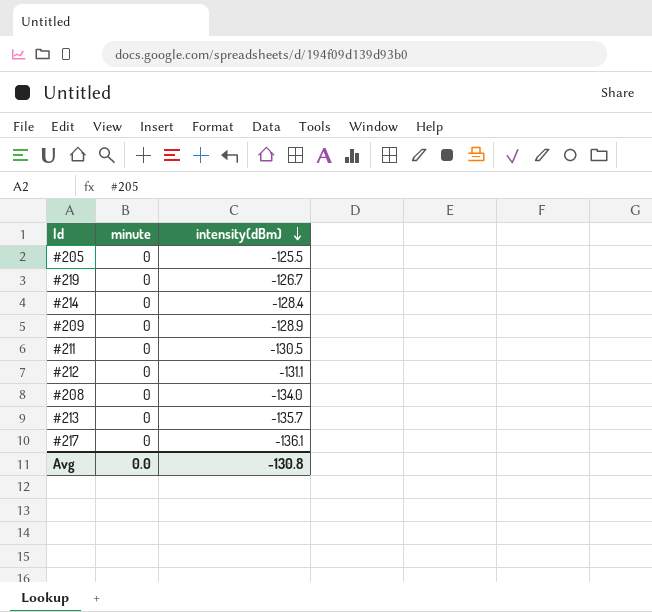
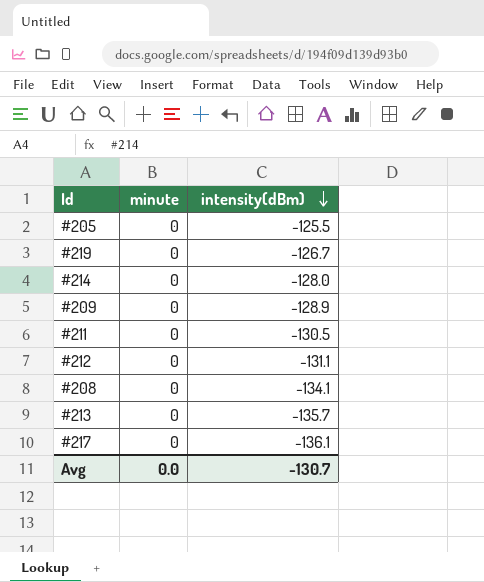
#214 | intensity(dBm): -128.4 -> -128.0
#208 | intensity(dBm): -134.0 -> -134.1
Avg | intensity(dBm): -130.8 -> -130.7

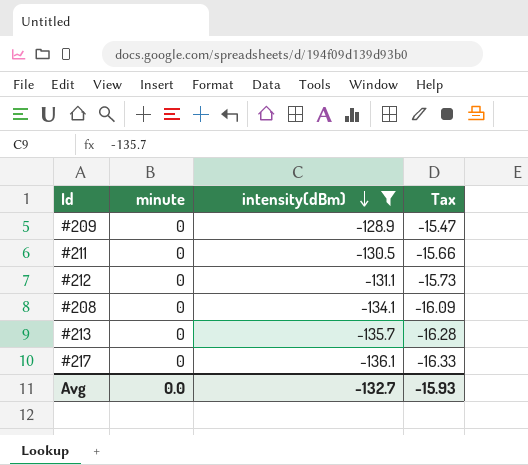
filter: none -> intensity(dBm) <= -128.9
column Tax | formula: none -> [intensity(dBm)] * 0.12
Avg | intensity(dBm): -130.7 -> -132.7

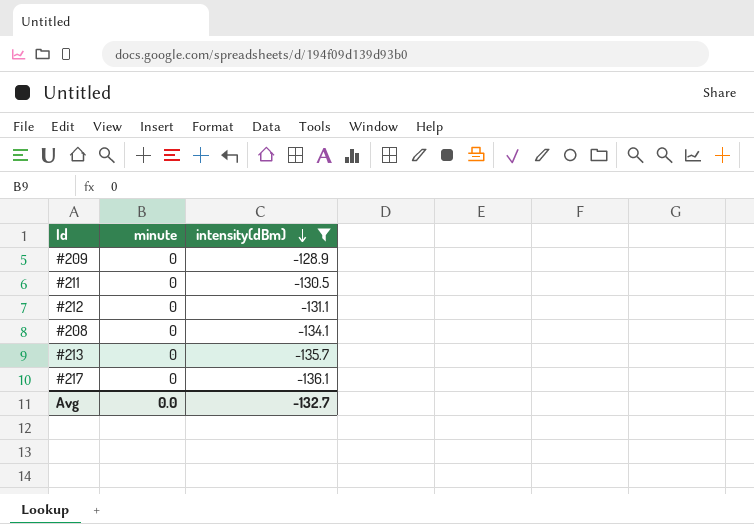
column Tax | formula: [intensity(dBm)] * 0.12 -> none

